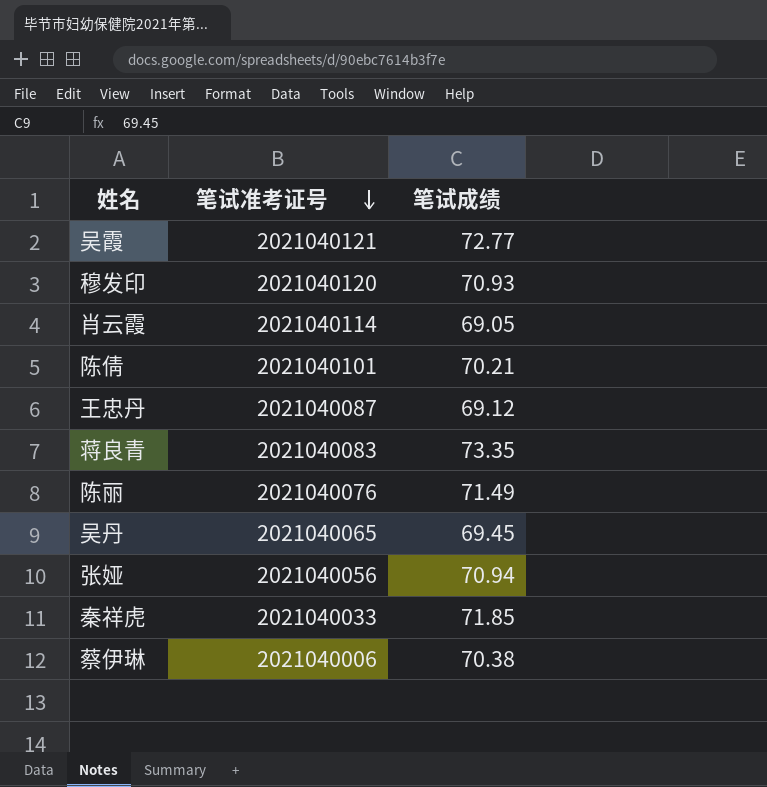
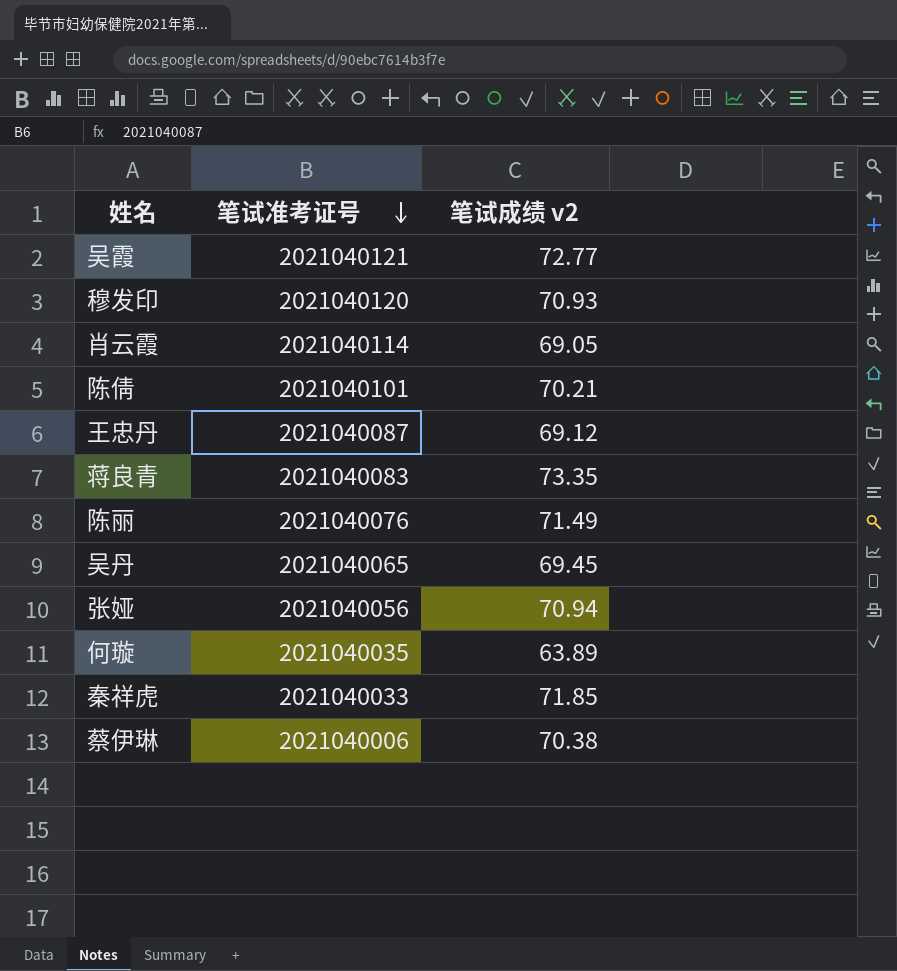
column name: 笔试成绩 -> 笔试成绩 v2
row 何璇: none -> 2021040035 | 63.89

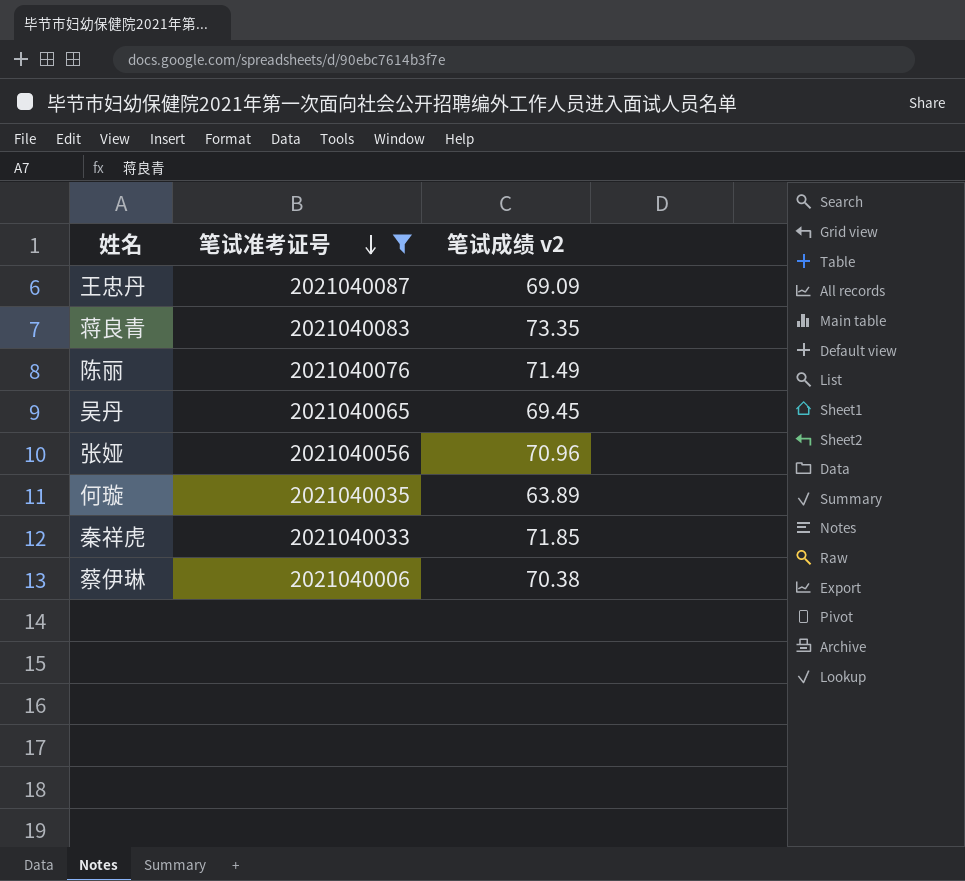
filter: none -> 笔试准考证号 <= 2021040087
王忠丹 | 笔试成绩 v2: 69.12 -> 69.09
张娅 | 笔试成绩 v2: 70.94 -> 70.96

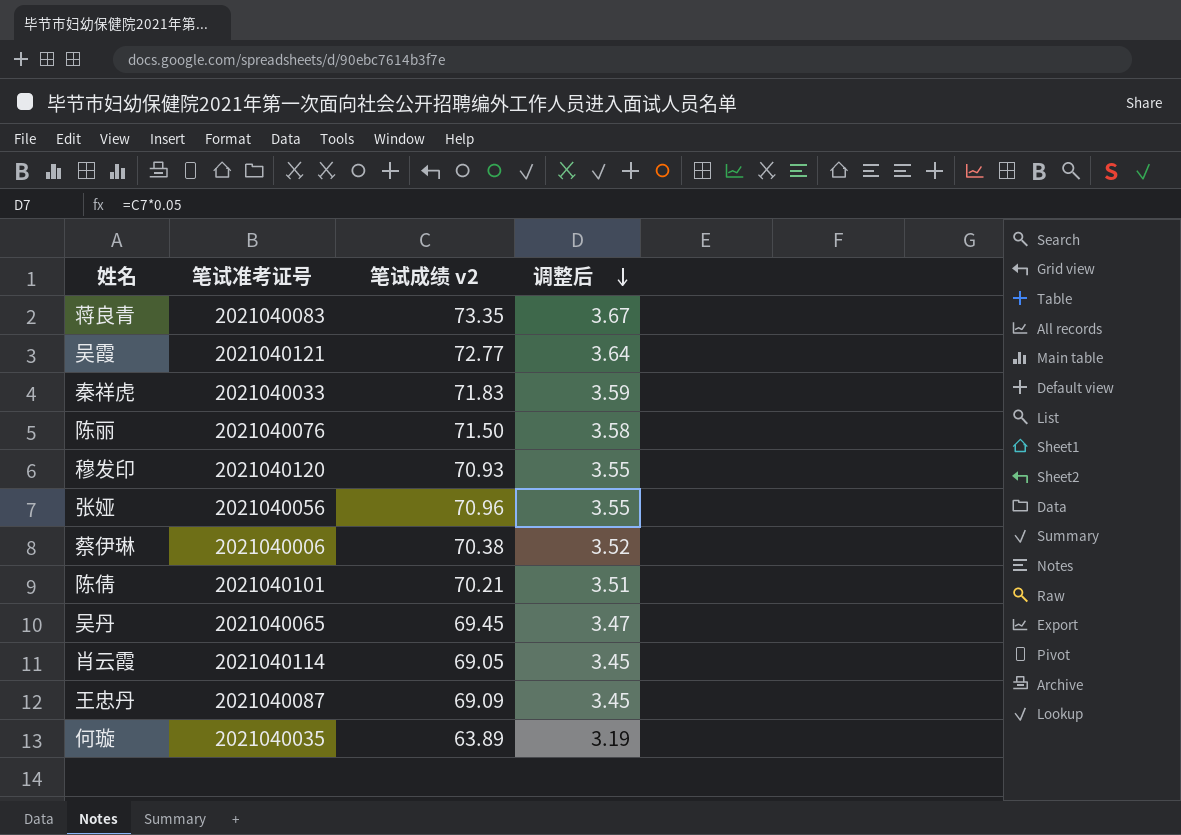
filter: 笔试准考证号 <= 2021040087 -> none
row order: 笔试准考证号 descending -> 调整后 descending
column 调整后 | formula: none -> [笔试成绩 v2] * 0.05
秦祥虎 | 笔试成绩 v2: 71.85 -> 71.83
陈丽 | 笔试成绩 v2: 71.49 -> 71.50

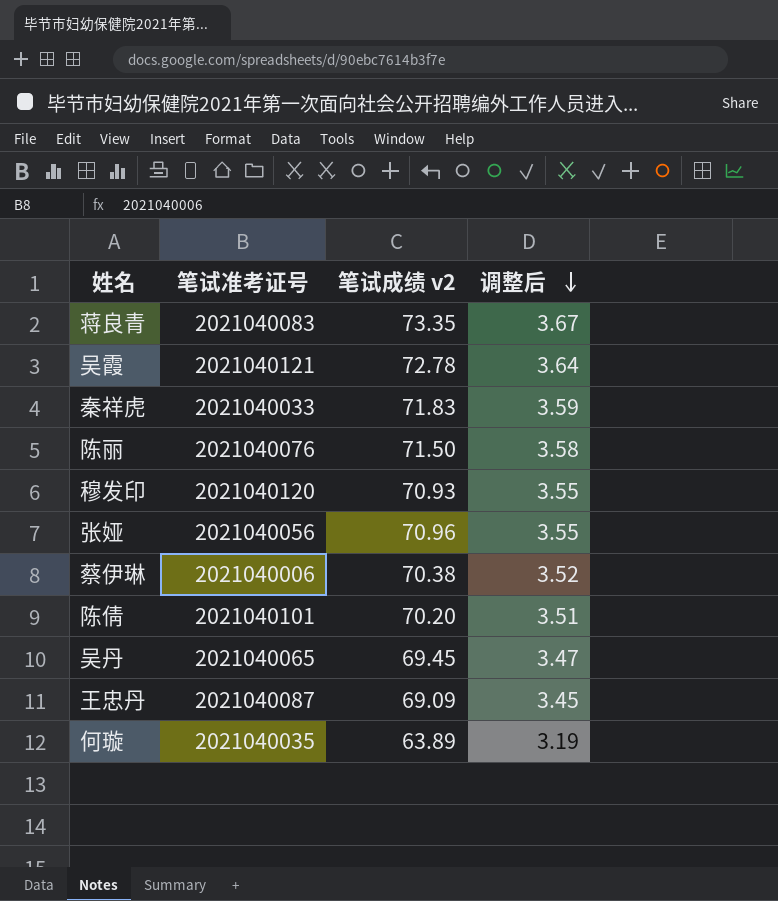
row 肖云霞: 2021040114 | 69.05 | 3.45 -> none
吴霞 | 笔试成绩 v2: 72.77 -> 72.78
陈倩 | 笔试成绩 v2: 70.21 -> 70.20

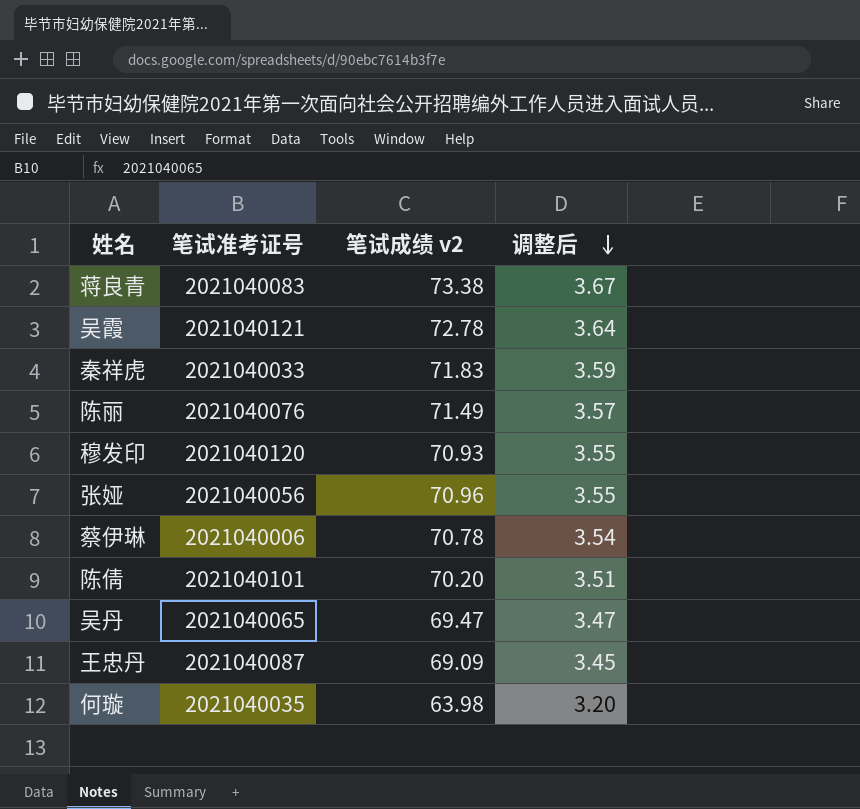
蒋良青 | 笔试成绩 v2: 73.35 -> 73.38
陈丽 | 笔试成绩 v2: 71.50 -> 71.49
陈丽 | 调整后: 3.58 -> 3.57
蔡伊琳 | 笔试成绩 v2: 70.38 -> 70.78
蔡伊琳 | 调整后: 3.52 -> 3.54
吴丹 | 笔试成绩 v2: 69.45 -> 69.47
何璇 | 笔试成绩 v2: 63.89 -> 63.98
何璇 | 调整后: 3.19 -> 3.20

